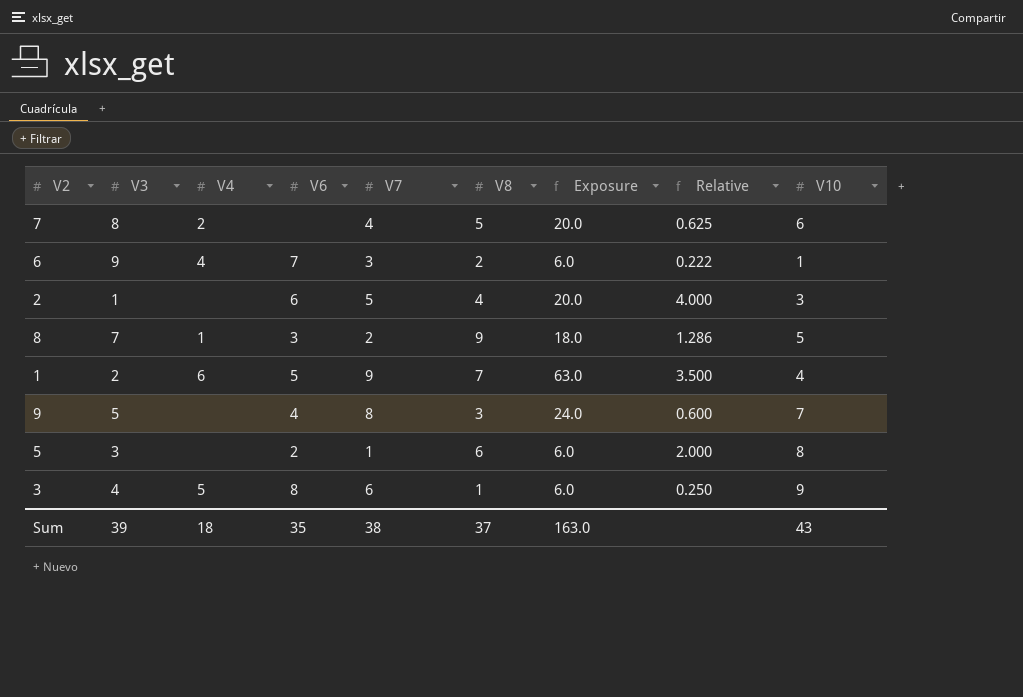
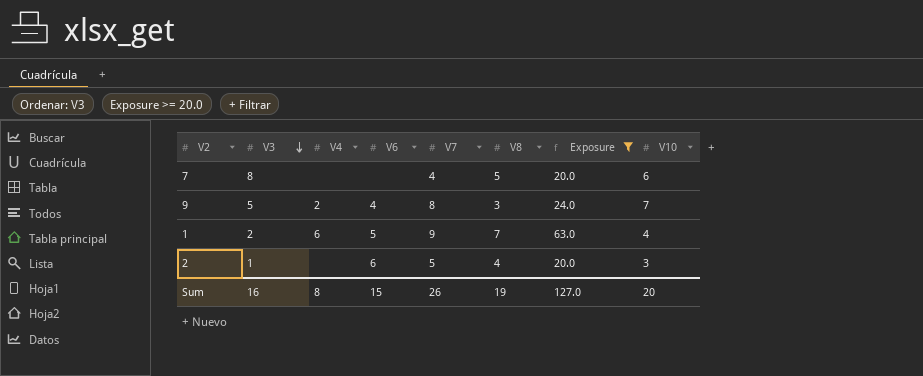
filter: none -> Exposure >= 20.0
row order: none -> V3 descending
column Relative | formula: [V8] / [V3] -> none
7 | V4: 2 -> none
9 | V4: none -> 2
Sum | V3: 39 -> 16
Sum | V4: 18 -> 8
Sum | V6: 35 -> 15
Sum | V7: 38 -> 26
Sum | V8: 37 -> 19
Sum | Exposure: 163.0 -> 127.0
Sum | V10: 43 -> 20

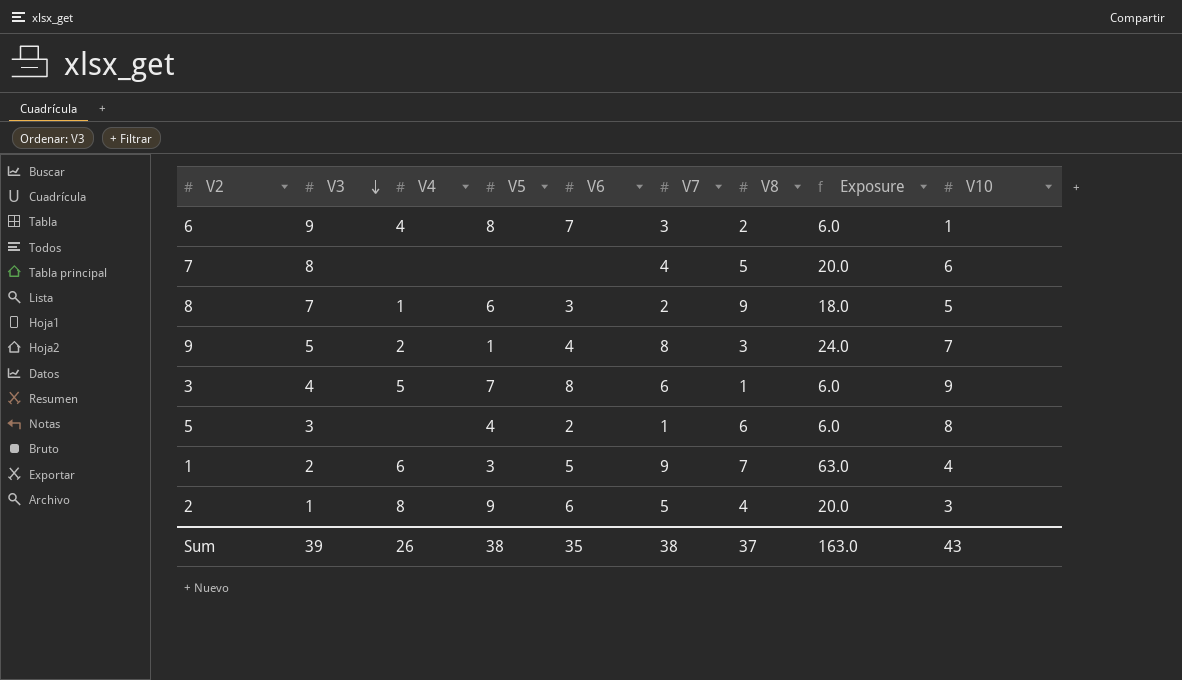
filter: Exposure >= 20.0 -> none
column V5 | position: none -> 4
2 | V4: none -> 8
Sum | V3: 16 -> 39
Sum | V4: 8 -> 26
Sum | V6: 15 -> 35
Sum | V7: 26 -> 38
Sum | V8: 19 -> 37
Sum | Exposure: 127.0 -> 163.0
Sum | V10: 20 -> 43

